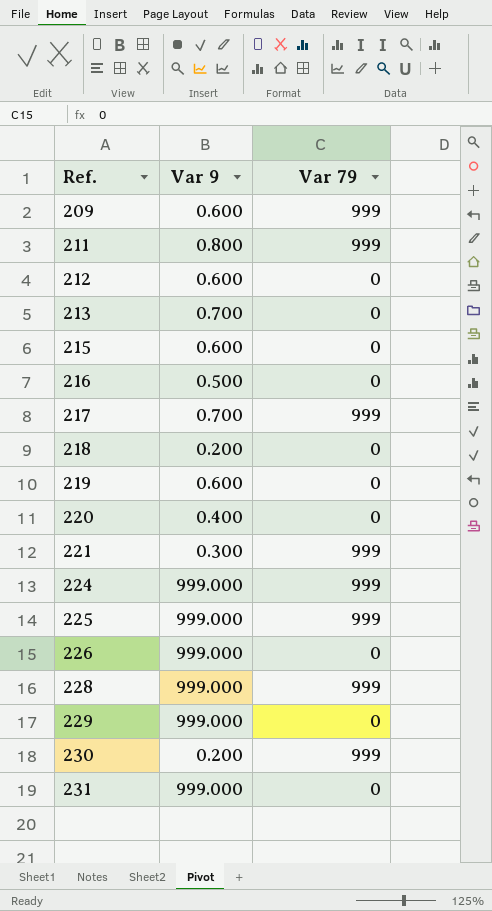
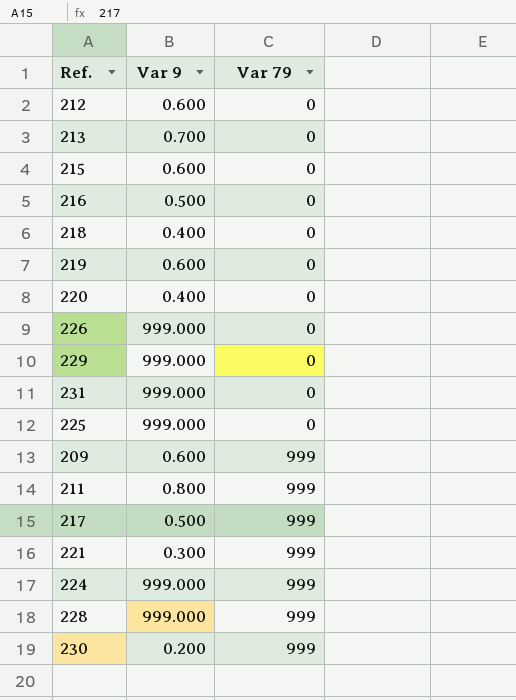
row order: Ref. ascending -> Var 79 ascending
218 | Var 9: 0.200 -> 0.400
225 | Var 79: 999 -> 0
217 | Var 9: 0.700 -> 0.500

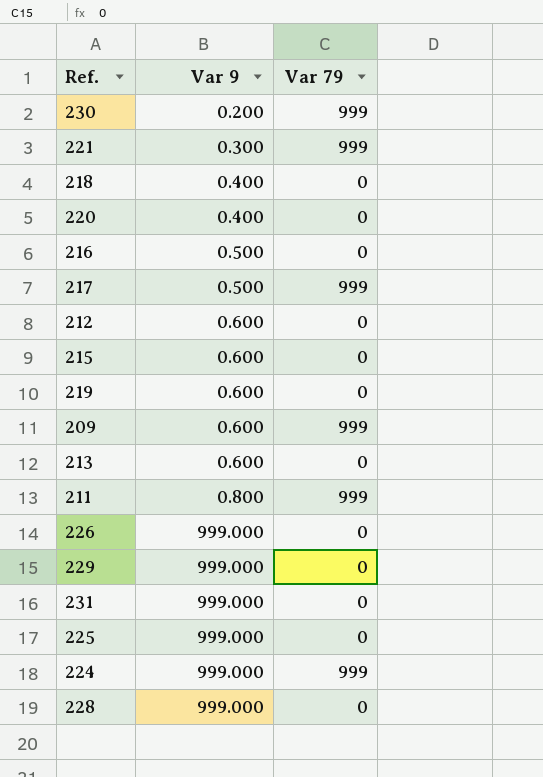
row order: Var 79 ascending -> Var 9 ascending
213 | Var 9: 0.700 -> 0.600
228 | Var 79: 999 -> 0

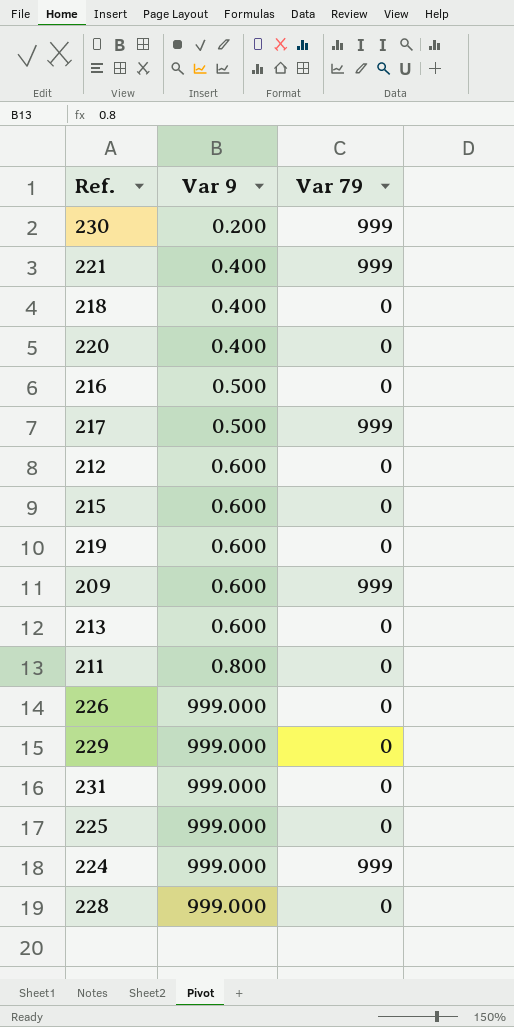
221 | Var 9: 0.300 -> 0.400
211 | Var 79: 999 -> 0

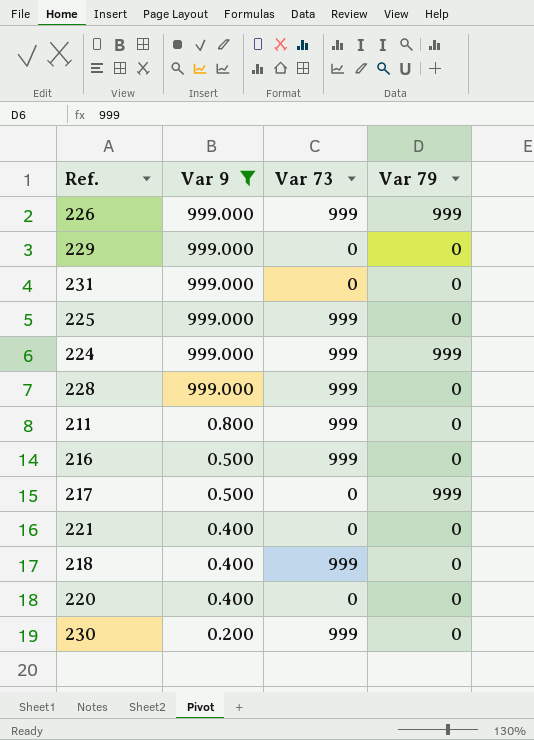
filter: none -> Var 9 != 0.600
row order: Var 9 ascending -> Var 9 descending
column Var 73 | position: none -> 3
226 | Var 79: 0 -> 999
221 | Var 79: 999 -> 0
230 | Var 79: 999 -> 0

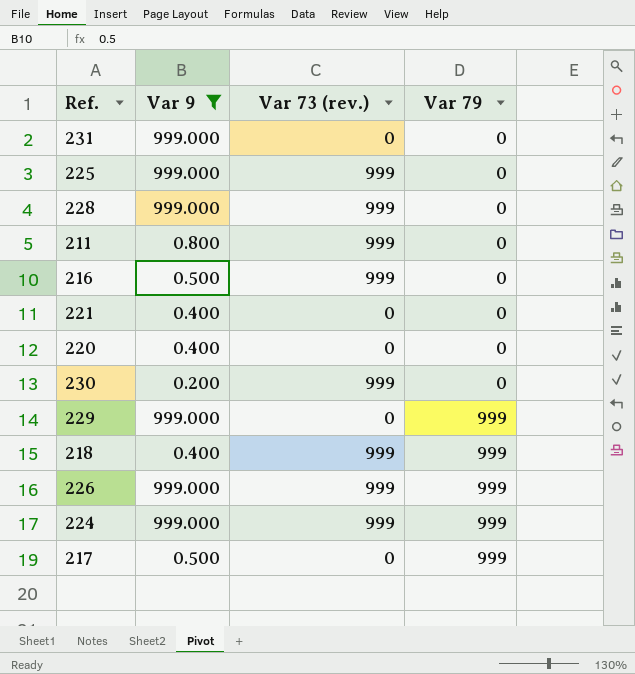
row order: Var 9 descending -> Var 79 ascending
column name: Var 73 -> Var 73 (rev.)
229 | Var 79: 0 -> 999
218 | Var 79: 0 -> 999

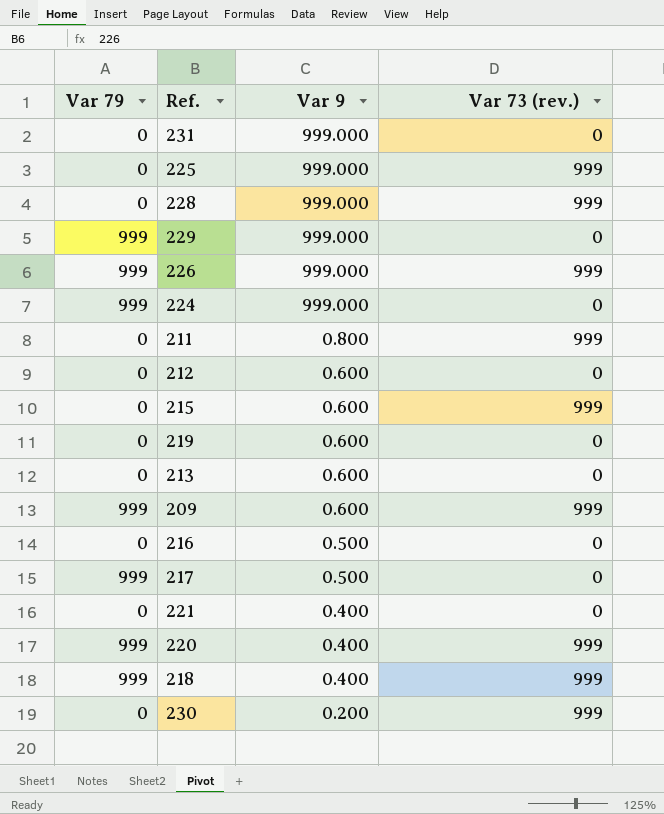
filter: Var 9 != 0.600 -> none
row order: Var 79 ascending -> Var 9 descending
column Var 79 | position: 4 -> 1
224 | Var 73 (rev.): 999 -> 0
216 | Var 73 (rev.): 999 -> 0
220 | Var 79: 0 -> 999
220 | Var 73 (rev.): 0 -> 999

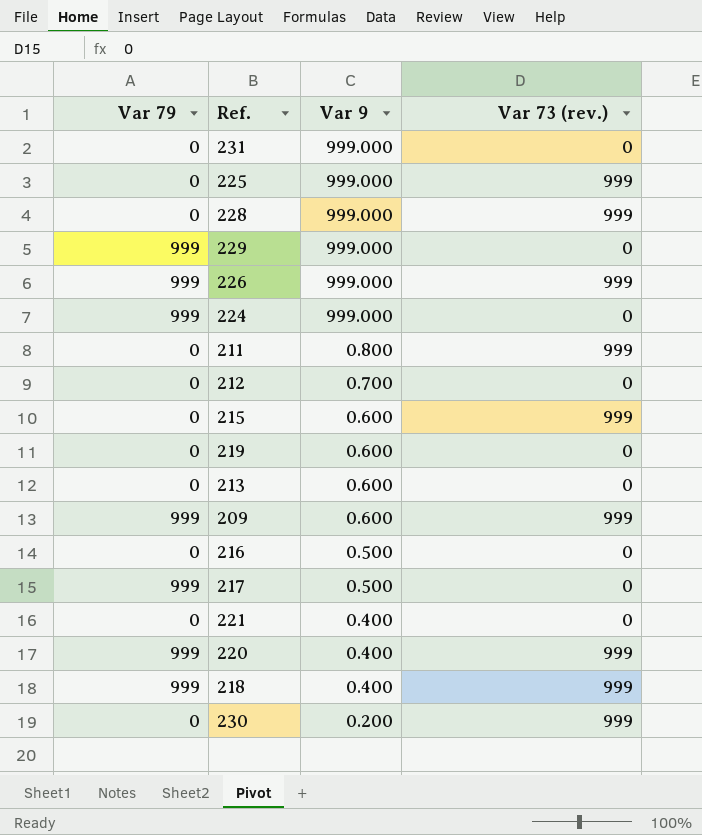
212 | Var 9: 0.600 -> 0.700

